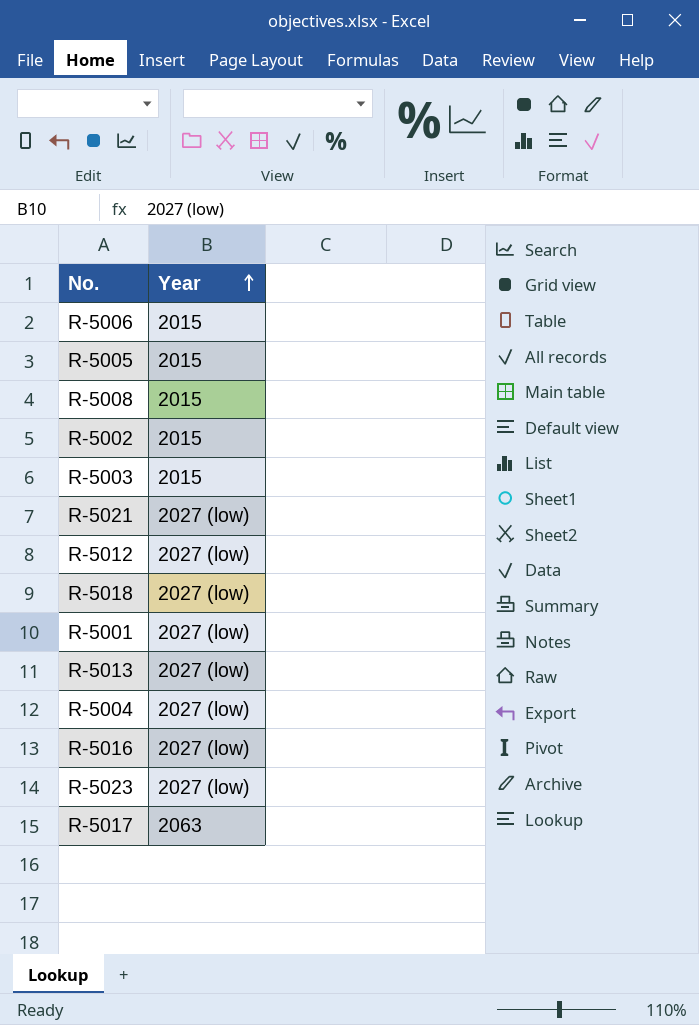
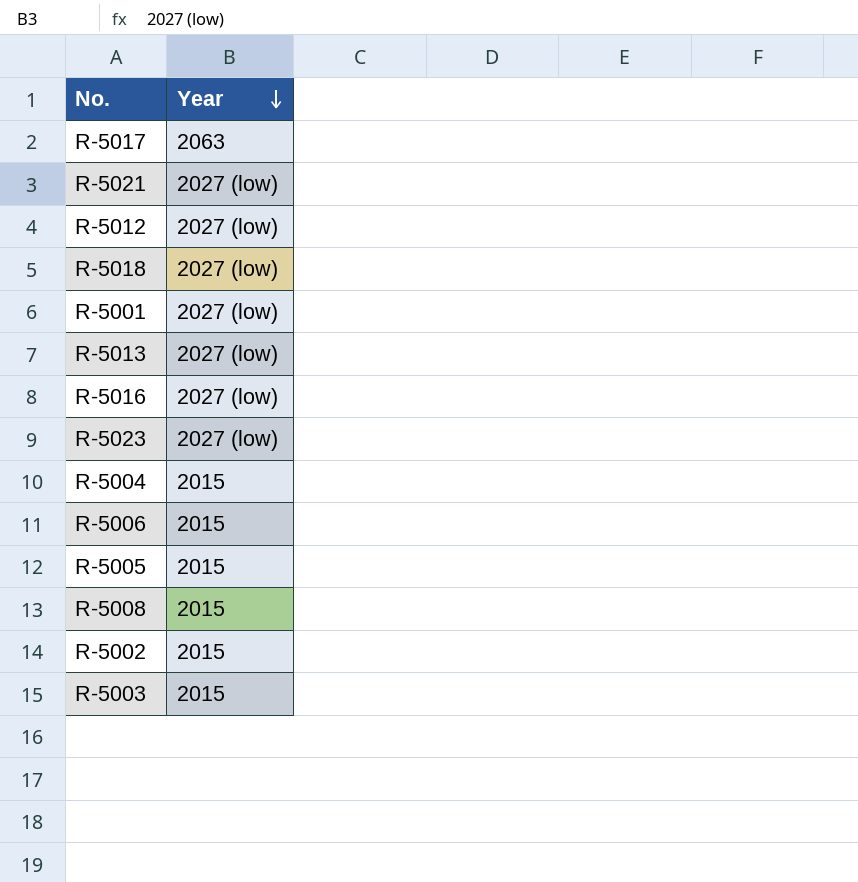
row order: Year ascending -> Year descending
R-5004 | Year: 2027 (low) -> 2015

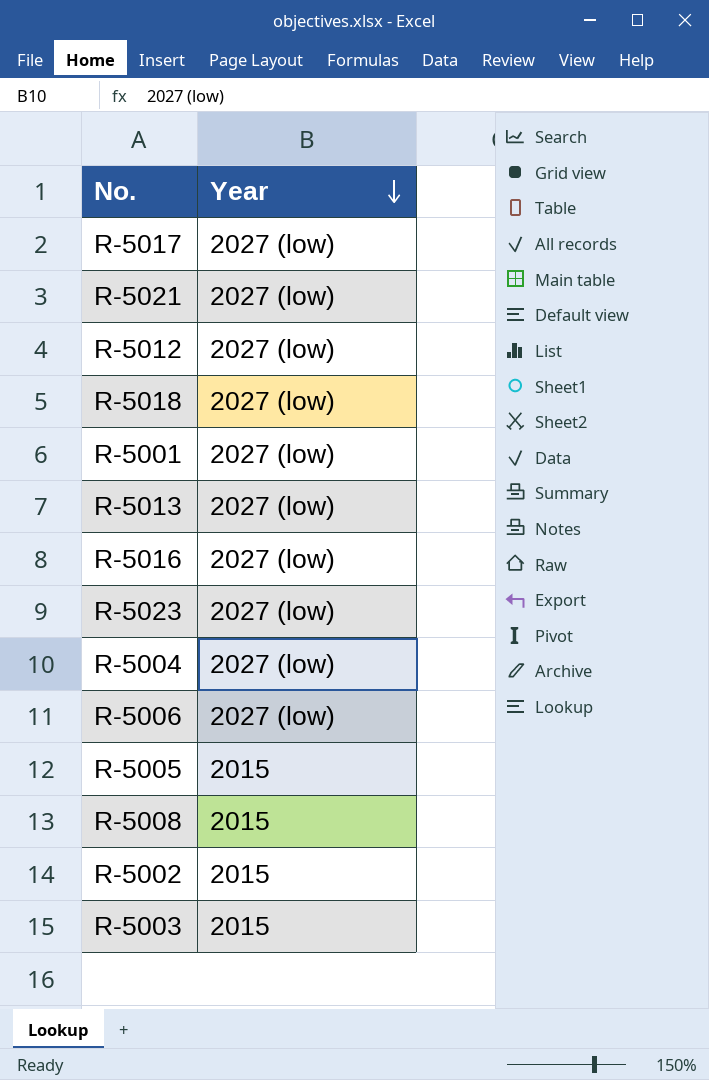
R-5017 | Year: 2063 -> 2027 (low)
R-5004 | Year: 2015 -> 2027 (low)
R-5006 | Year: 2015 -> 2027 (low)

